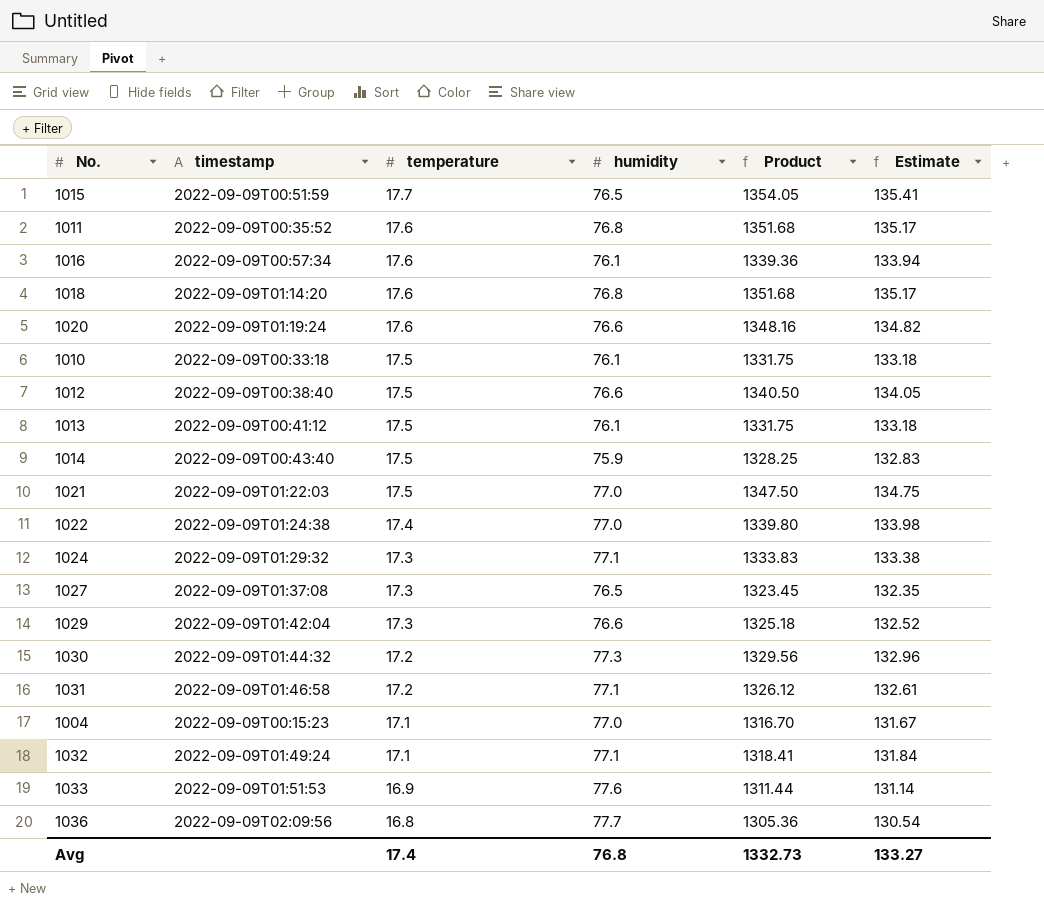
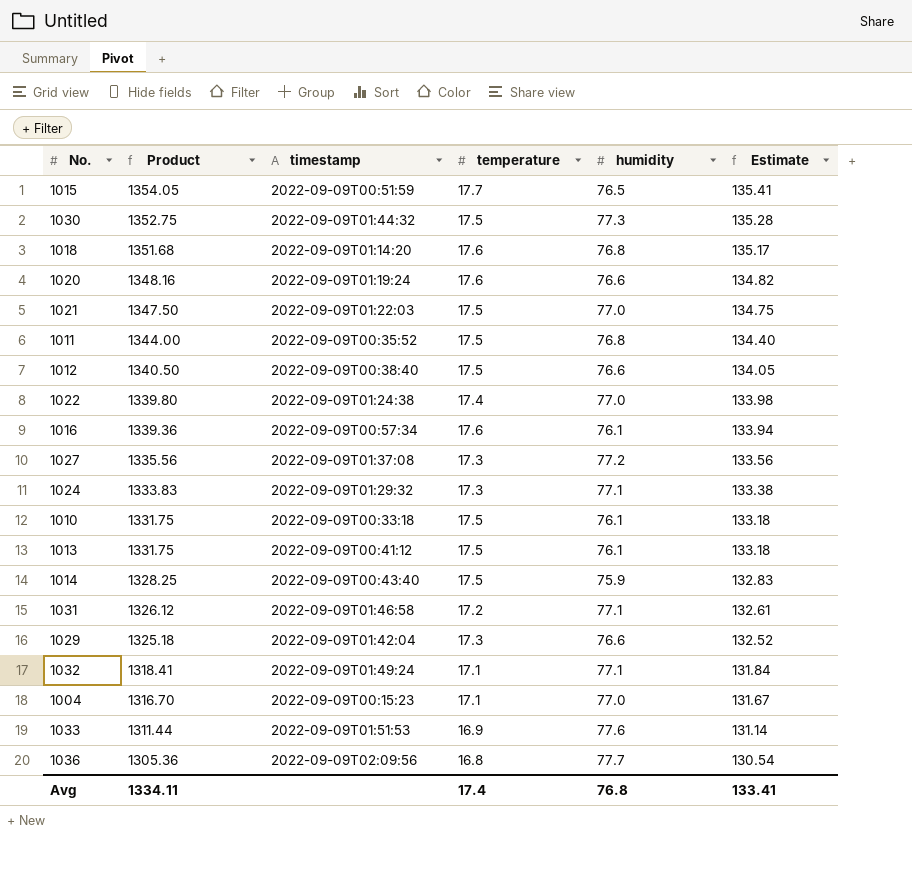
row order: temperature descending -> Product descending
column Product | position: 5 -> 2
1030 | Product: 1329.56 -> 1352.75
1030 | temperature: 17.2 -> 17.5
1030 | Estimate: 132.96 -> 135.28
1011 | Product: 1351.68 -> 1344.00
1011 | temperature: 17.6 -> 17.5
1011 | Estimate: 135.17 -> 134.40
1027 | Product: 1323.45 -> 1335.56
1027 | humidity: 76.5 -> 77.2
1027 | Estimate: 132.35 -> 133.56
Avg | Product: 1332.73 -> 1334.11
Avg | Estimate: 133.27 -> 133.41

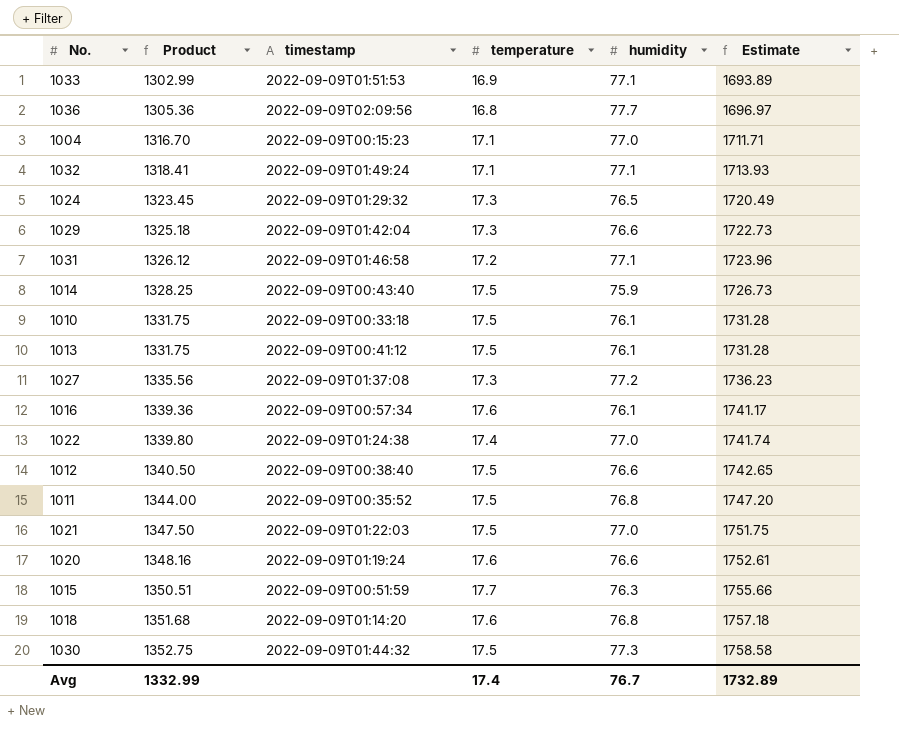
row order: Product descending -> Product ascending
column Estimate | formula: [Product] * 0.1 -> [Product] * 1.3
1033 | Product: 1311.44 -> 1302.99
1033 | humidity: 77.6 -> 77.1
1024 | Product: 1333.83 -> 1323.45
1024 | humidity: 77.1 -> 76.5
1015 | Product: 1354.05 -> 1350.51
1015 | humidity: 76.5 -> 76.3
Avg | Product: 1334.11 -> 1332.99
Avg | humidity: 76.8 -> 76.7
Avg | Estimate: 133.41 -> 1732.89

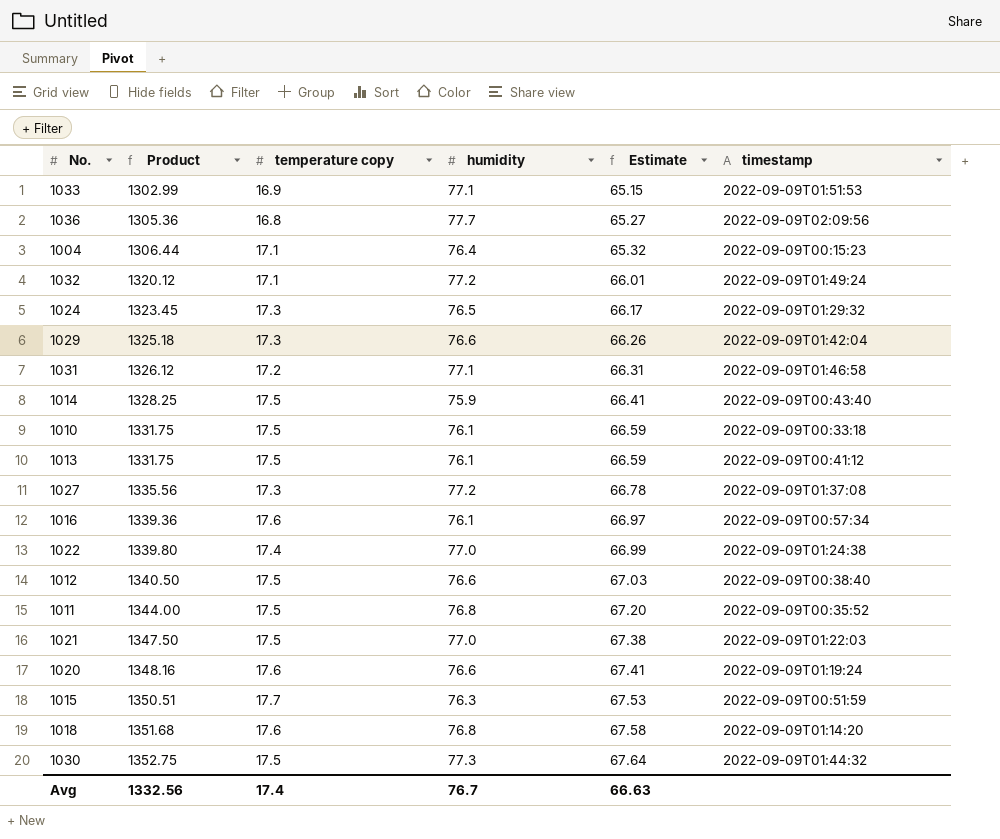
column name: temperature -> temperature copy
column Estimate | formula: [Product] * 1.3 -> [Product] * 0.05
column timestamp | position: 3 -> 6
1004 | Product: 1316.70 -> 1306.44
1004 | humidity: 77.0 -> 76.4
1032 | Product: 1318.41 -> 1320.12
1032 | humidity: 77.1 -> 77.2
Avg | Product: 1332.99 -> 1332.56
Avg | Estimate: 1732.89 -> 66.63

